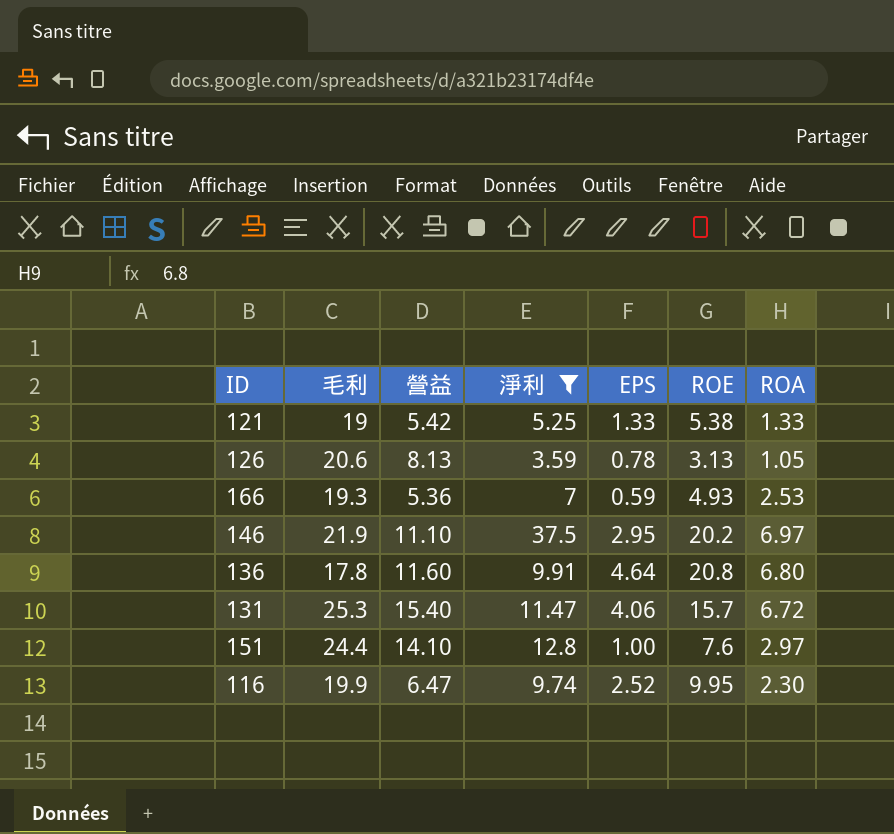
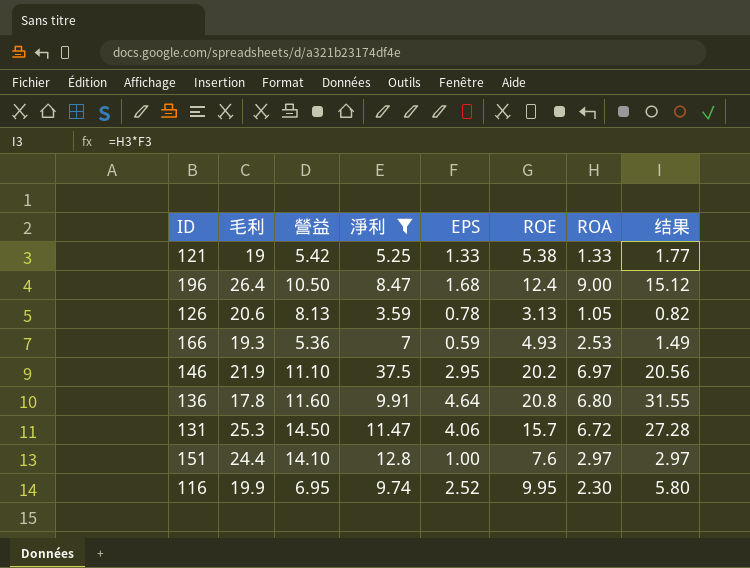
column 结果 | formula: none -> [EPS] * [ROA]
row 196: none -> 26.4 | 10.50 | 8.47 | 1.68 | 12.4 | 9.00 | 15.12
131 | 營益: 15.40 -> 14.50
116 | 營益: 6.47 -> 6.95

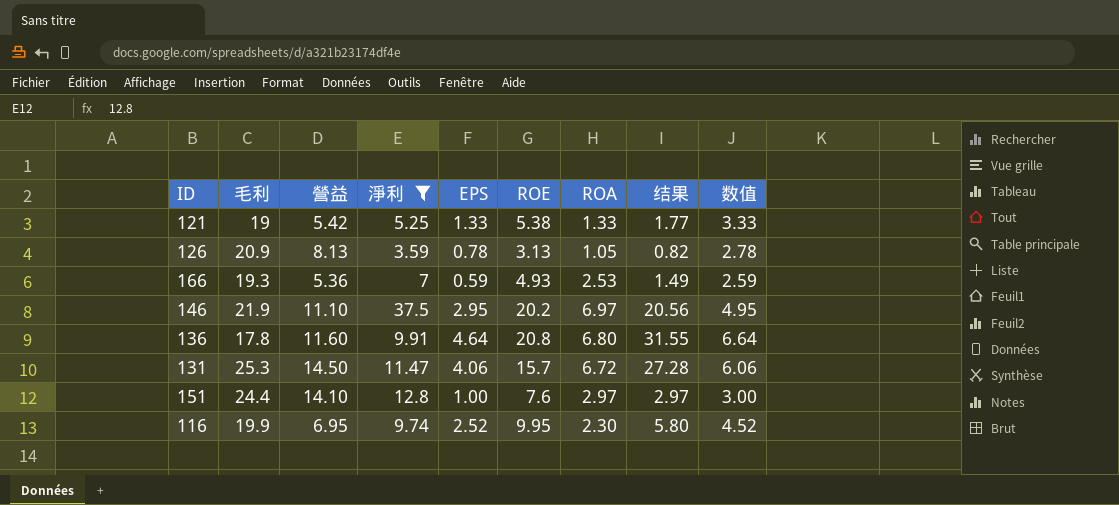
column 数值 | formula: none -> [EPS] + 2
row 196: 26.4 | 10.50 | 8.47 | 1.68 | 12.4 | 9.00 | 15.12 -> none
126 | 毛利: 20.6 -> 20.9

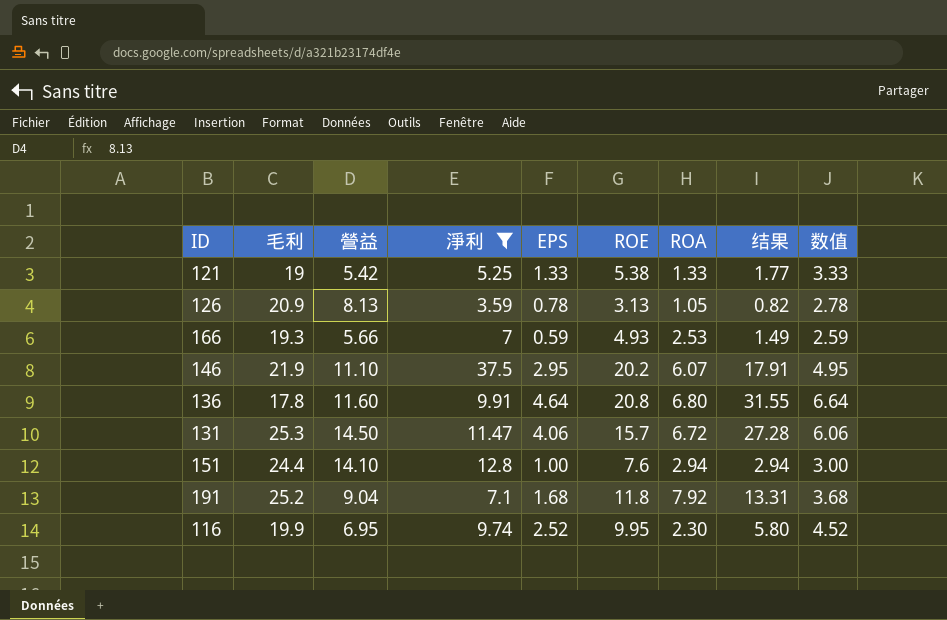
166 | 營益: 5.36 -> 5.66
146 | ROA: 6.97 -> 6.07
146 | 结果: 20.56 -> 17.91
151 | ROA: 2.97 -> 2.94
151 | 结果: 2.97 -> 2.94
row 191: none -> 25.2 | 9.04 | 7.1 | 1.68 | 11.8 | 7.92 | 13.31 | 3.68

